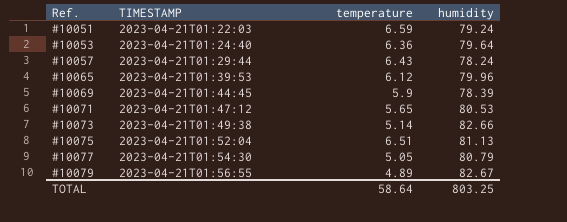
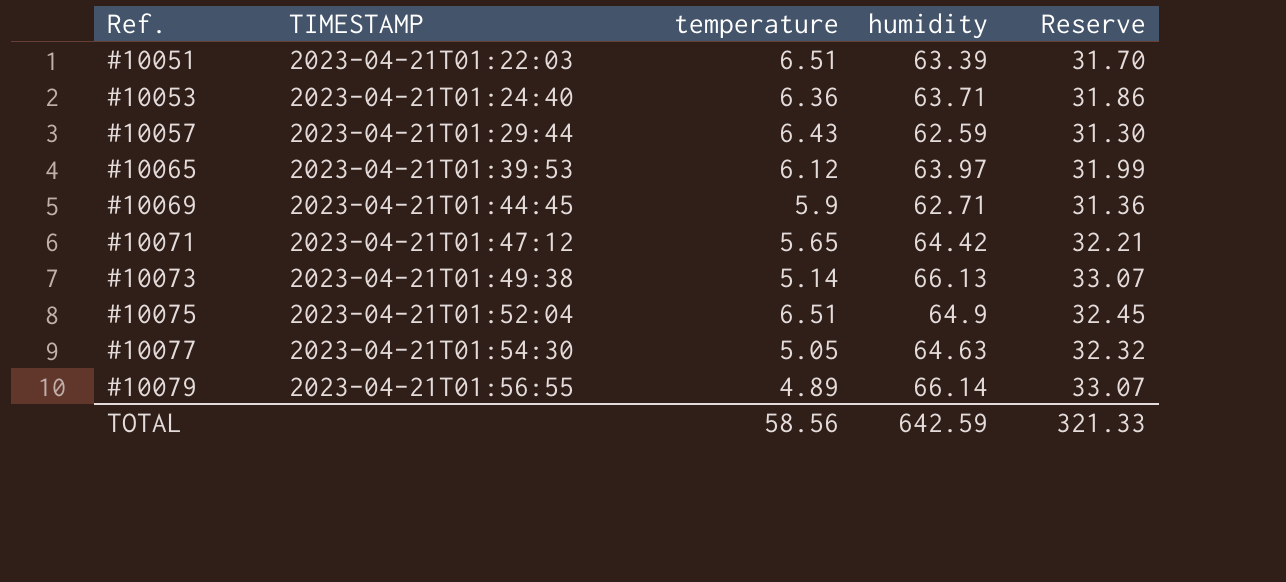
column Reserve | formula: none -> [humidity] * 0.5
#10051 | temperature: 6.59 -> 6.51
#10051 | humidity: 79.24 -> 63.39
#10053 | humidity: 79.64 -> 63.71
#10057 | humidity: 78.24 -> 62.59
#10065 | humidity: 79.96 -> 63.97
#10069 | humidity: 78.39 -> 62.71
#10071 | humidity: 80.53 -> 64.42
#10073 | humidity: 82.66 -> 66.13
#10075 | humidity: 81.13 -> 64.9
#10077 | humidity: 80.79 -> 64.63
#10079 | humidity: 82.67 -> 66.14
TOTAL | temperature: 58.64 -> 58.56
TOTAL | humidity: 803.25 -> 642.59

